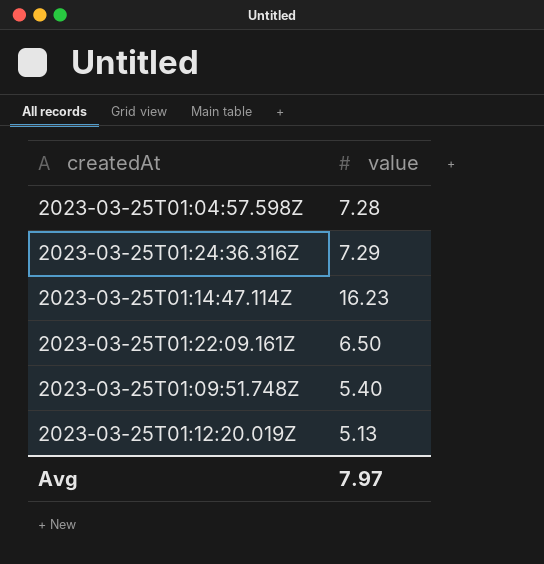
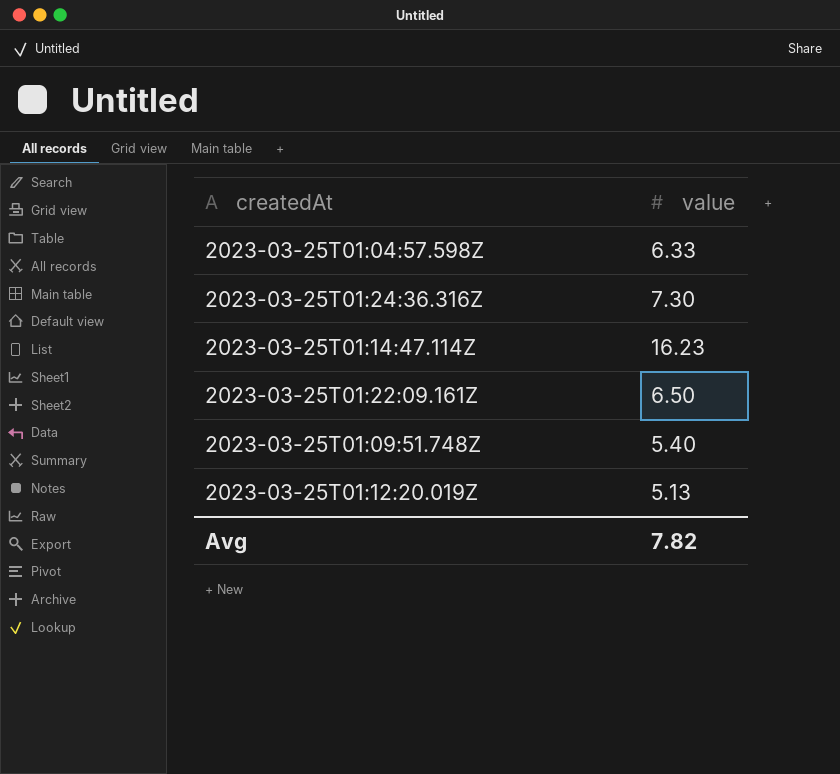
2023-03-25T01:04:57.598Z | value: 7.28 -> 6.33
2023-03-25T01:24:36.316Z | value: 7.29 -> 7.30
Avg | value: 7.97 -> 7.82

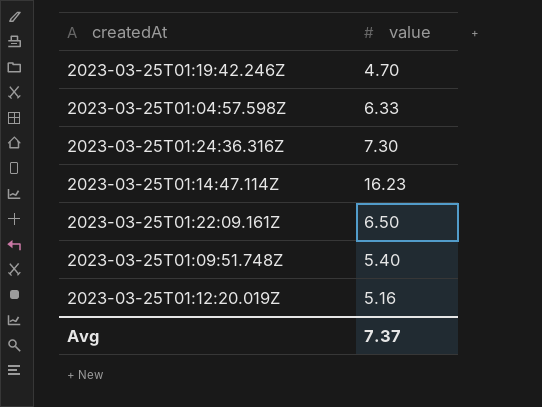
row 2023-03-25T01:19:42.246Z: none -> 4.70
2023-03-25T01:12:20.019Z | value: 5.13 -> 5.16
Avg | value: 7.82 -> 7.37

